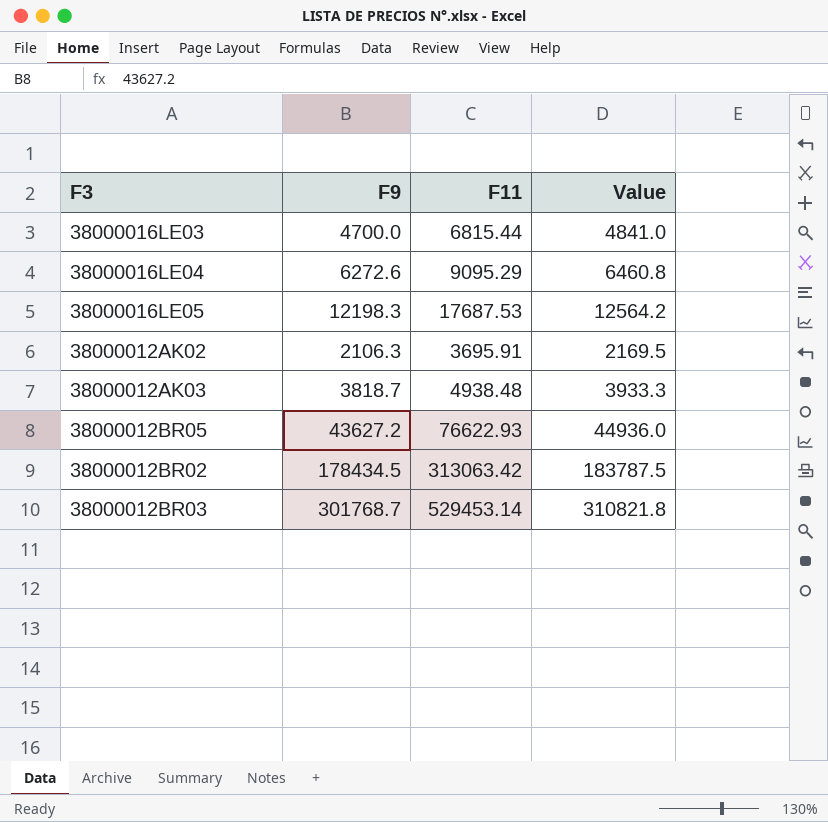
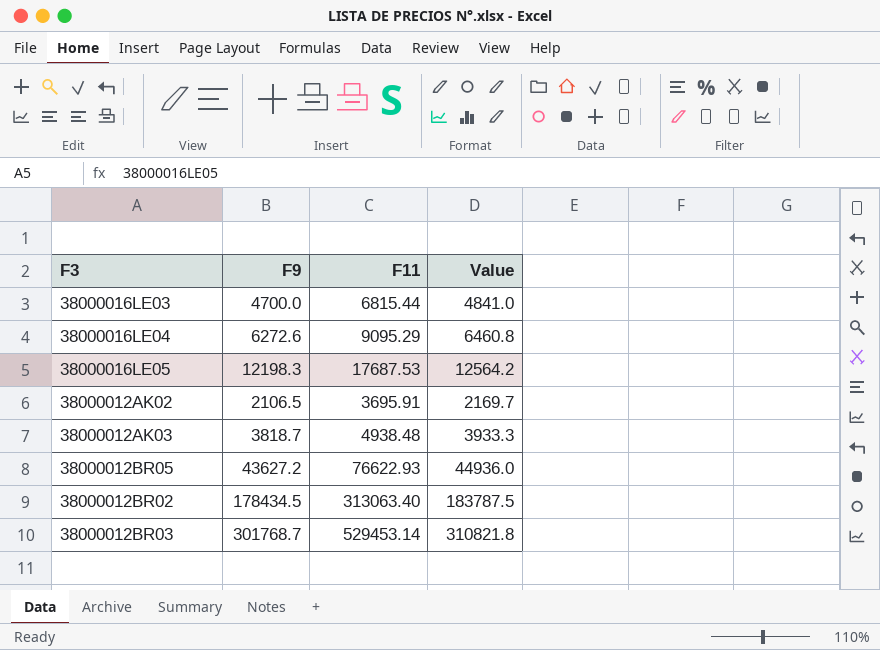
38000012AK02 | F9: 2106.3 -> 2106.5
38000012AK02 | Value: 2169.5 -> 2169.7
38000012BR02 | F11: 313063.42 -> 313063.40

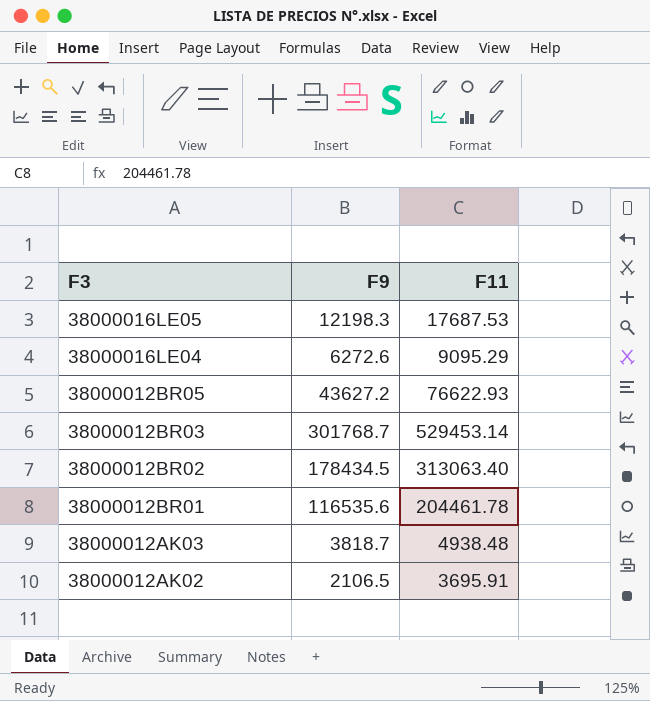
row order: none -> F3 descending
column Value | formula: [F9] * 1.03 -> none
row 38000016LE03: 4700.0 | 6815.44 | 4841.0 -> none
row 38000012BR01: none -> 116535.6 | 204461.78

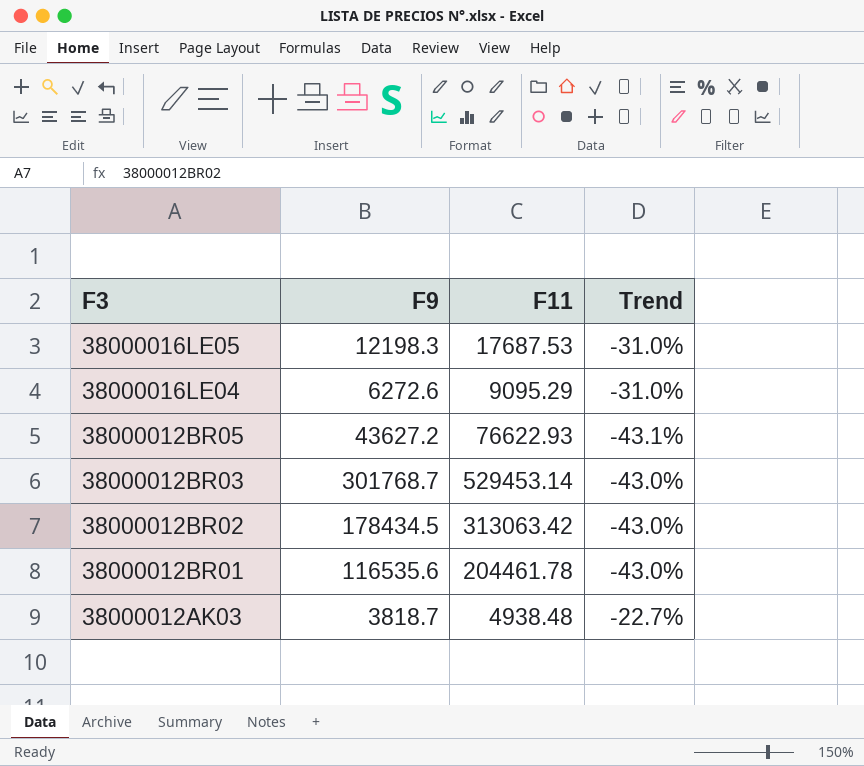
column Trend | formula: none -> ([F9] - [F11]) / [F11]
row 38000012AK02: 2106.5 | 3695.91 -> none
38000012BR02 | F11: 313063.40 -> 313063.42

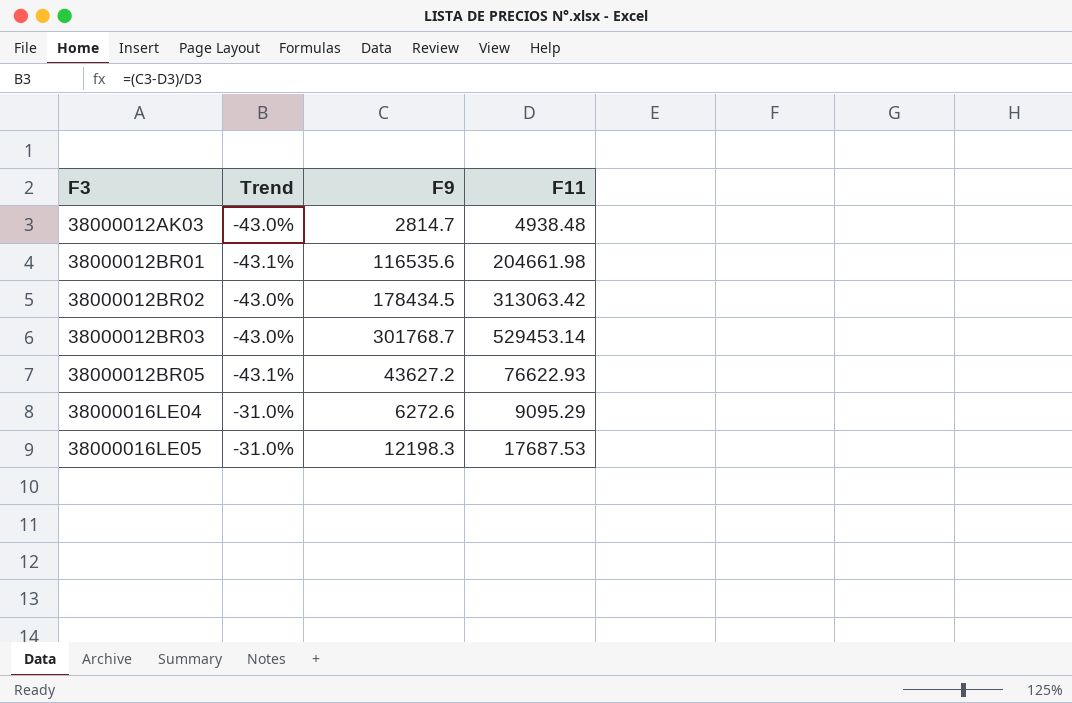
row order: F3 descending -> F3 ascending
column Trend | position: 4 -> 2
38000012AK03 | Trend: -22.7% -> -43.0%
38000012AK03 | F9: 3818.7 -> 2814.7
38000012BR01 | Trend: -43.0% -> -43.1%
38000012BR01 | F11: 204461.78 -> 204661.98

